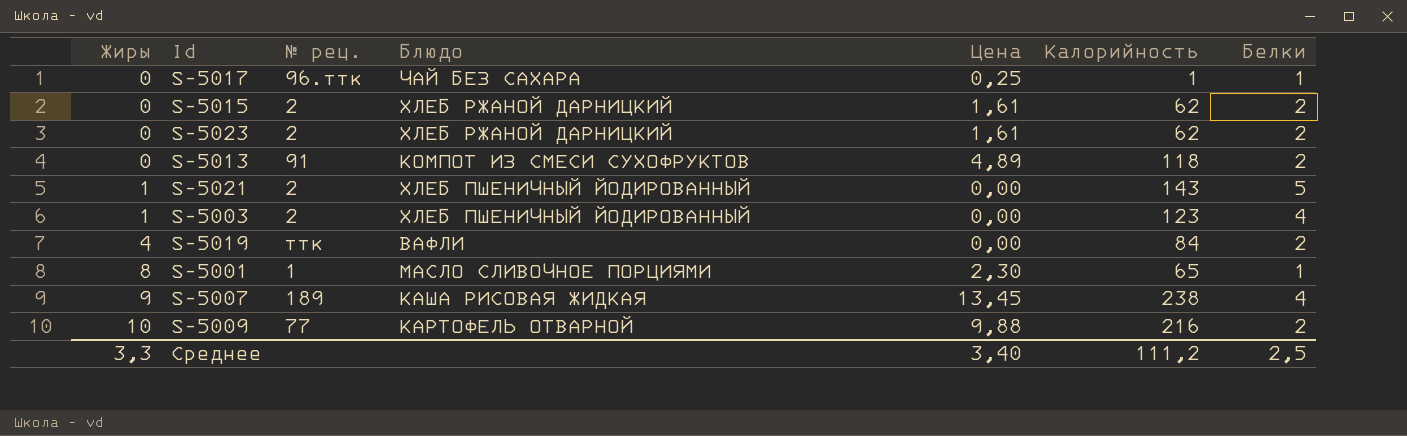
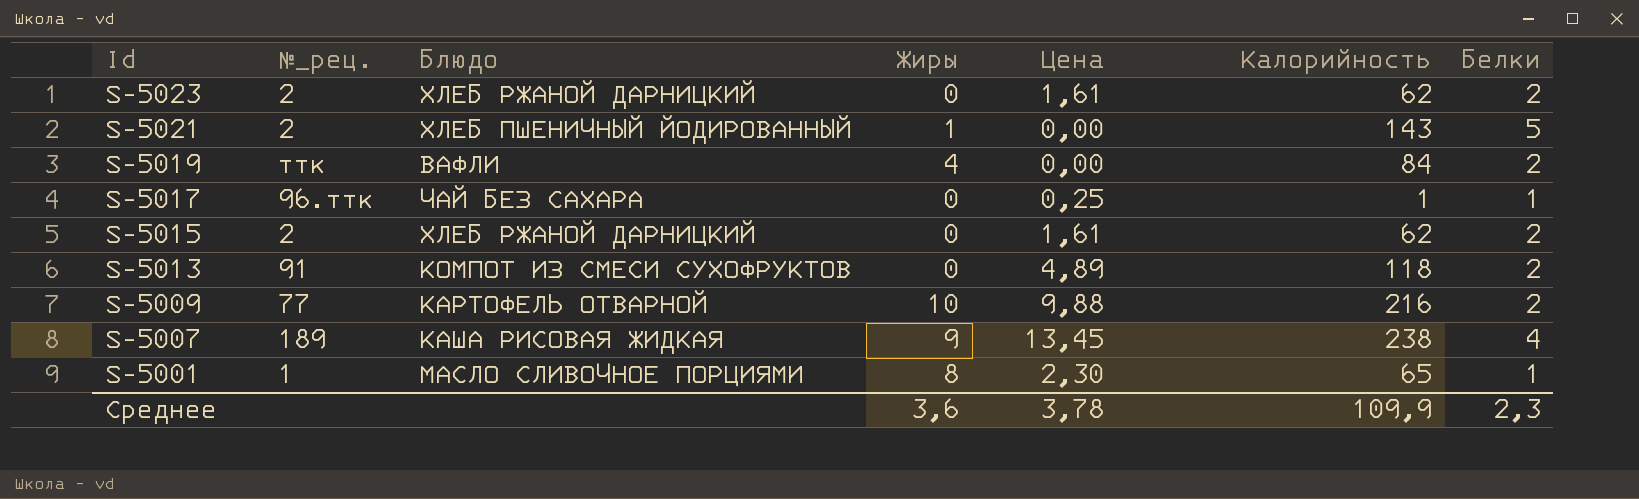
row order: Жиры ascending -> Id descending
column name: № рец. -> №_рец.
column Жиры | position: 1 -> 4
row S-5003: 1 | 2 | ХЛЕБ ПШЕНИЧНЫЙ ЙОДИРОВАННЫЙ | 0,00 | 123 | 4 -> none
Среднее | Жиры: 3,3 -> 3,6
Среднее | Цена: 3,40 -> 3,78
Среднее | Калорийность: 111,2 -> 109,9
Среднее | Белки: 2,5 -> 2,3

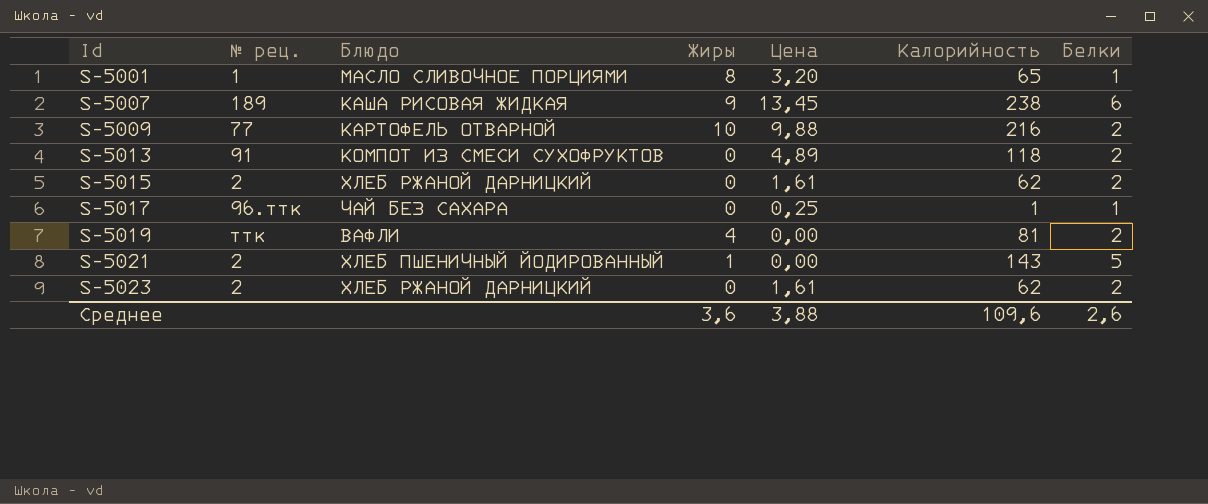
row order: Id descending -> Id ascending
column name: №_рец. -> № рец.
S-5001 | Цена: 2,30 -> 3,20
S-5007 | Белки: 4 -> 6
S-5019 | Калорийность: 84 -> 81
Среднее | Цена: 3,78 -> 3,88
Среднее | Калорийность: 109,9 -> 109,6
Среднее | Белки: 2,3 -> 2,6

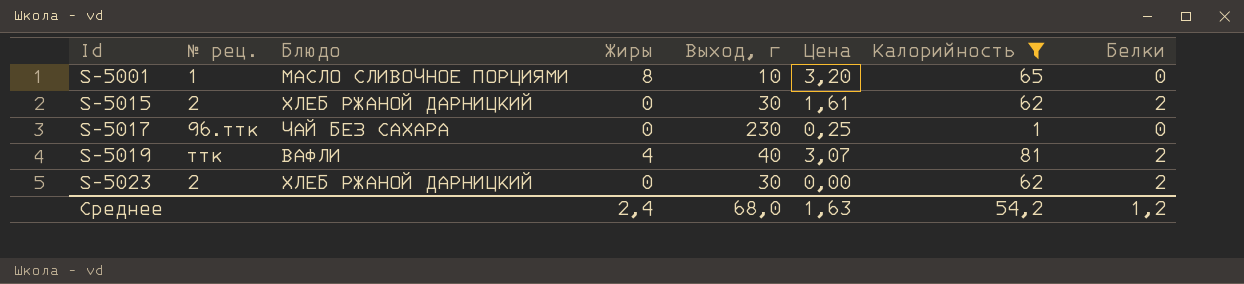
filter: none -> Калорийность <= 81
column Выход, г | position: none -> 5
S-5001 | Белки: 1 -> 0
S-5017 | Белки: 1 -> 0
S-5019 | Цена: 0,00 -> 3,07
S-5023 | Цена: 1,61 -> 0,00
Среднее | Жиры: 3,6 -> 2,4
Среднее | Цена: 3,88 -> 1,63
Среднее | Калорийность: 109,6 -> 54,2
Среднее | Белки: 2,6 -> 1,2

